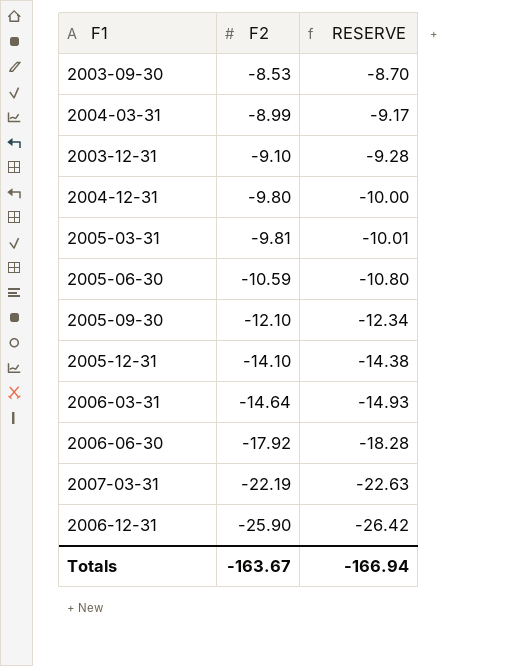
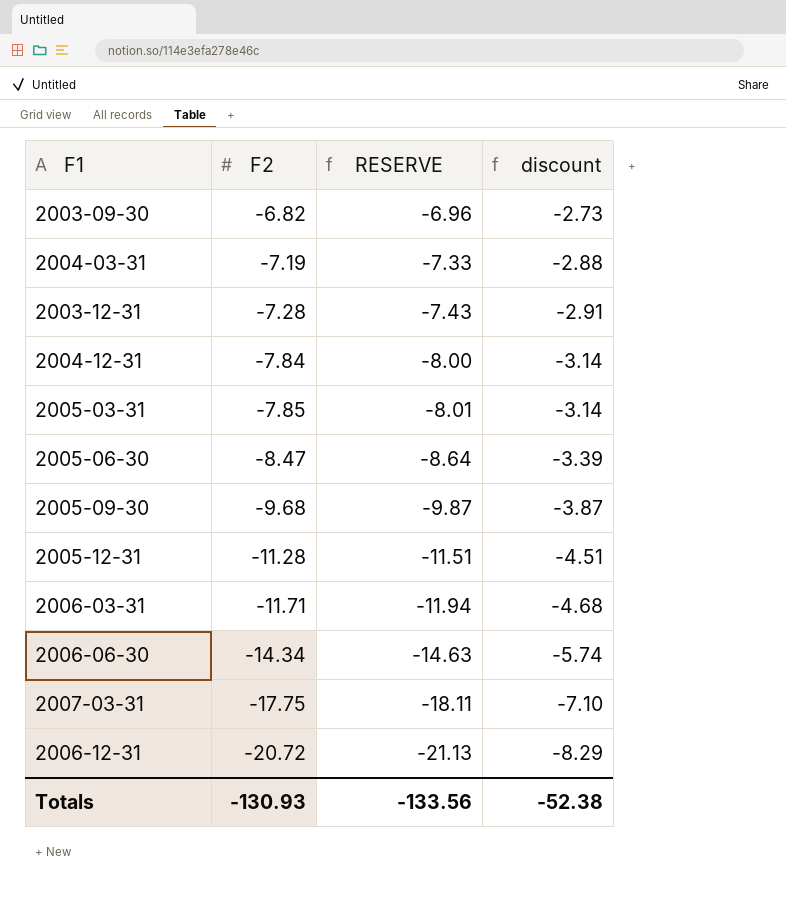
column discount | formula: none -> [F2] * 0.4
2003-09-30 | F2: -8.53 -> -6.82
2003-09-30 | RESERVE: -8.70 -> -6.96
2004-03-31 | F2: -8.99 -> -7.19
2004-03-31 | RESERVE: -9.17 -> -7.33
2003-12-31 | F2: -9.10 -> -7.28
2003-12-31 | RESERVE: -9.28 -> -7.43
2004-12-31 | F2: -9.80 -> -7.84
2004-12-31 | RESERVE: -10.00 -> -8.00
2005-03-31 | F2: -9.81 -> -7.85
2005-03-31 | RESERVE: -10.01 -> -8.01
2005-06-30 | F2: -10.59 -> -8.47
2005-06-30 | RESERVE: -10.80 -> -8.64
2005-09-30 | F2: -12.10 -> -9.68
2005-09-30 | RESERVE: -12.34 -> -9.87
2005-12-31 | F2: -14.10 -> -11.28
2005-12-31 | RESERVE: -14.38 -> -11.51
2006-03-31 | F2: -14.64 -> -11.71
2006-03-31 | RESERVE: -14.93 -> -11.94
2006-06-30 | F2: -17.92 -> -14.34
2006-06-30 | RESERVE: -18.28 -> -14.63
2007-03-31 | F2: -22.19 -> -17.75
2007-03-31 | RESERVE: -22.63 -> -18.11
2006-12-31 | F2: -25.90 -> -20.72
2006-12-31 | RESERVE: -26.42 -> -21.13
Totals | F2: -163.67 -> -130.93
Totals | RESERVE: -166.94 -> -133.56

